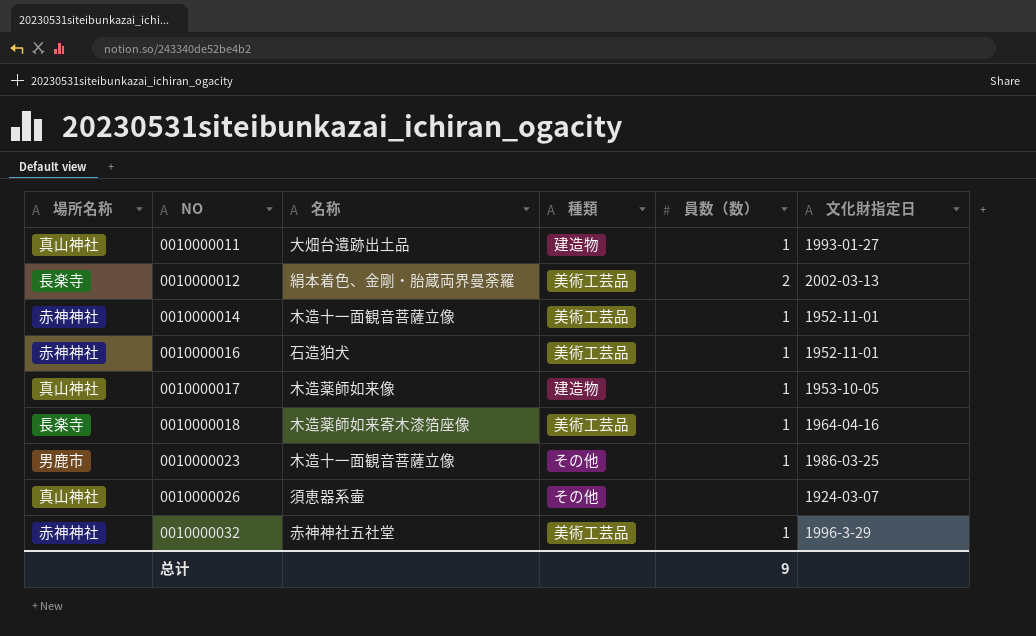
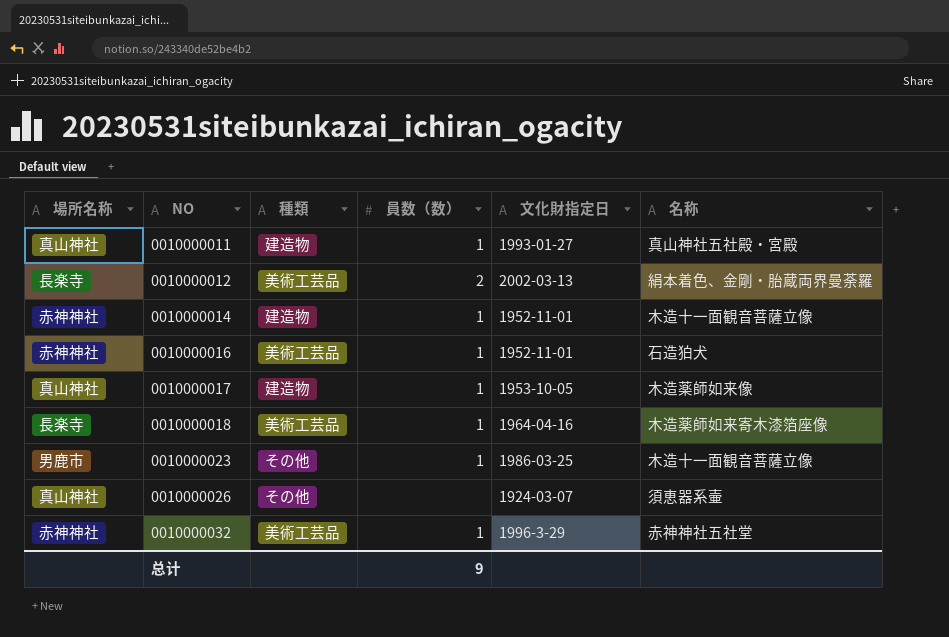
column 名称 | position: 3 -> 6
0010000011 | 名称: 大畑台遺跡出土品 -> 真山神社五社殿・宮殿
0010000014 | 種類: 美術工芸品 -> 建造物

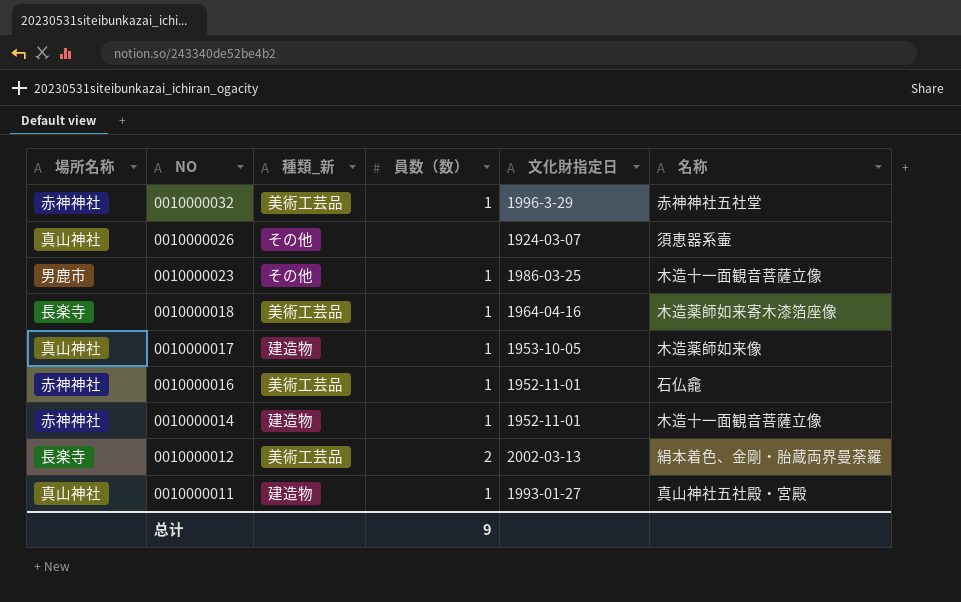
row order: NO ascending -> NO descending
column name: 種類 -> 種類_新
0010000016 | 名称: 石造狛犬 -> 石仏龕

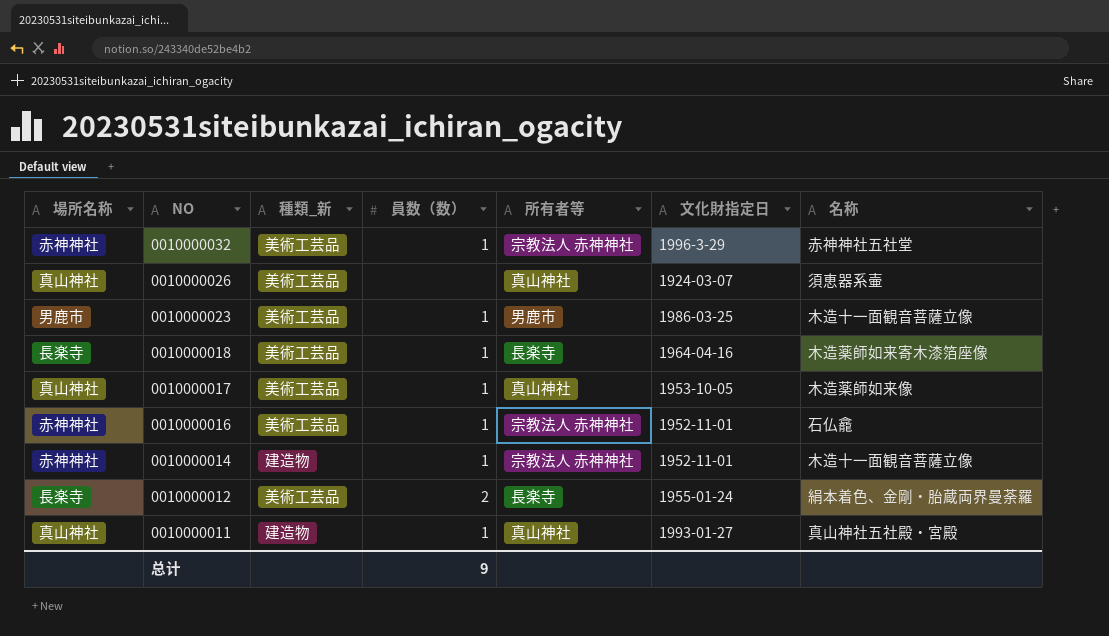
column 所有者等 | position: none -> 5
0010000026 | 種類_新: その他 -> 美術工芸品
0010000023 | 種類_新: その他 -> 美術工芸品
0010000017 | 種類_新: 建造物 -> 美術工芸品
0010000012 | 文化財指定日: 2002-03-13 -> 1955-01-24

